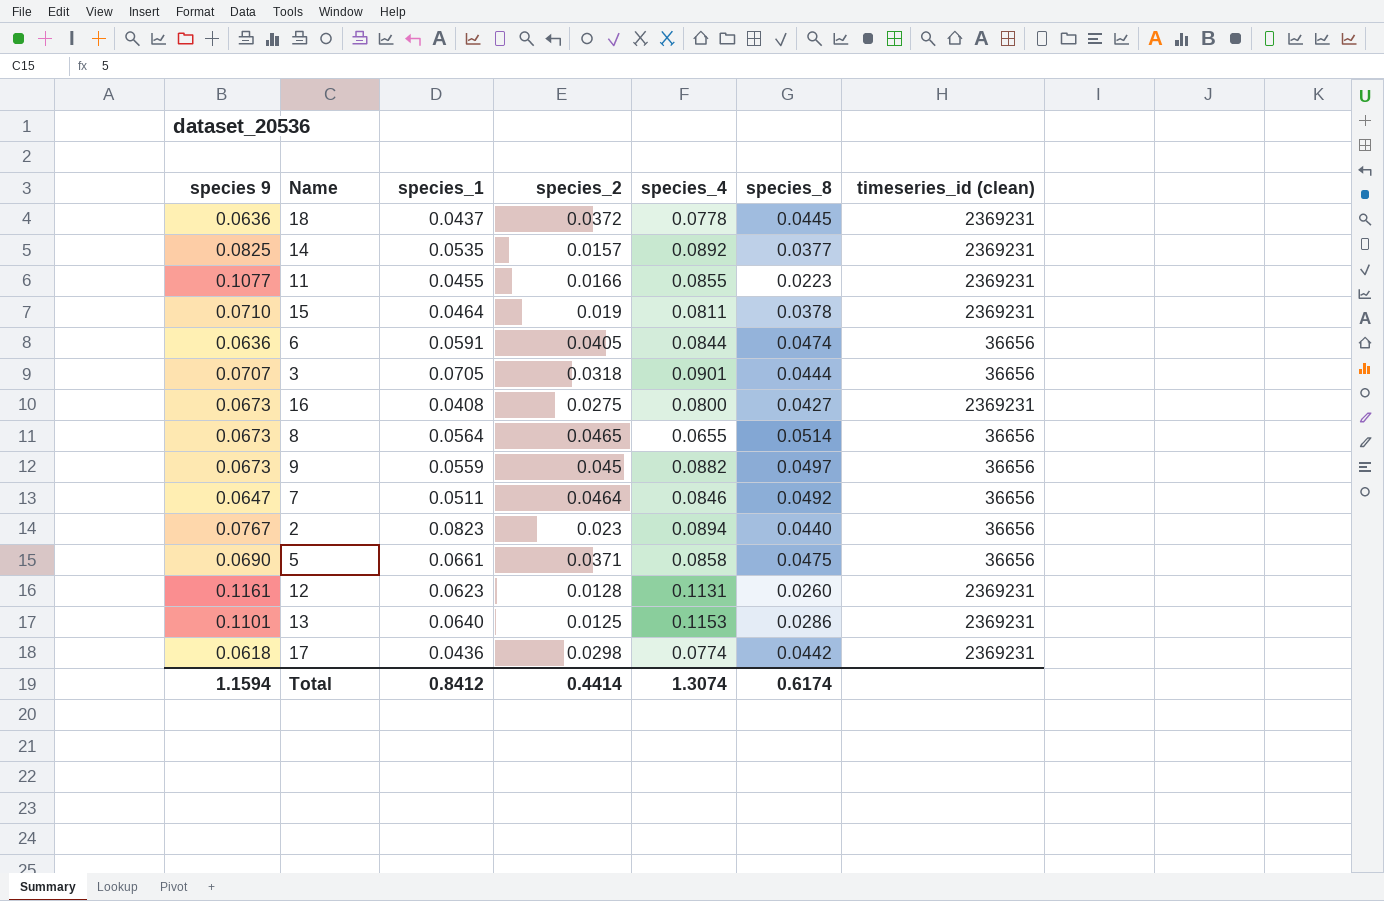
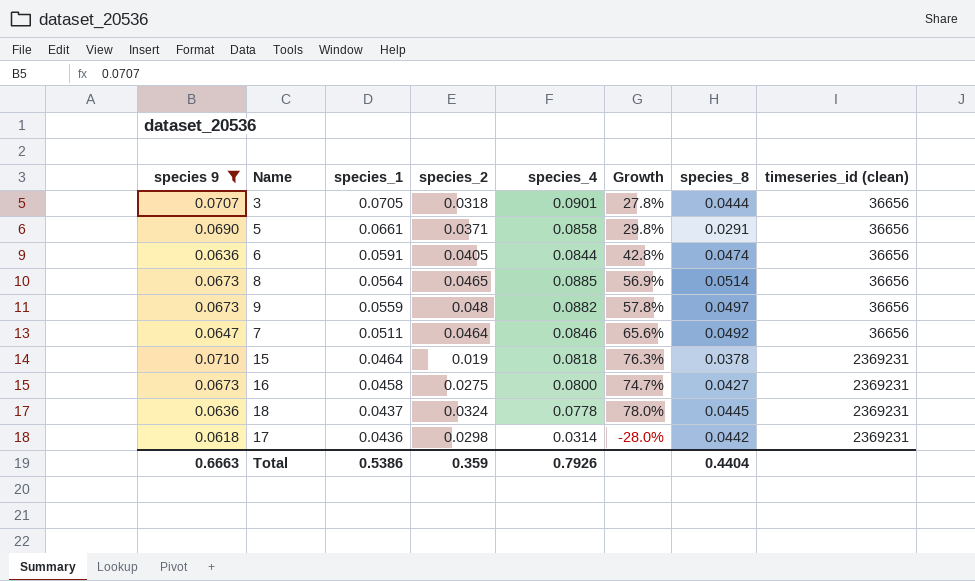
filter: none -> species 9 <= 0.0710
row order: none -> species_1 descending
column Growth | formula: none -> ([species_4] - [species_1]) / [species_1]
5 | species_8: 0.0475 -> 0.0291
8 | species_4: 0.0655 -> 0.0885
9 | species_2: 0.045 -> 0.048
15 | species_4: 0.0811 -> 0.0818
16 | species_1: 0.0408 -> 0.0458
18 | species_2: 0.0372 -> 0.0324
17 | species_4: 0.0774 -> 0.0314
Total | species 9: 1.1594 -> 0.6663
Total | species_1: 0.8412 -> 0.5386
Total | species_2: 0.4414 -> 0.359
Total | species_4: 1.3074 -> 0.7926
Total | species_8: 0.6174 -> 0.4404

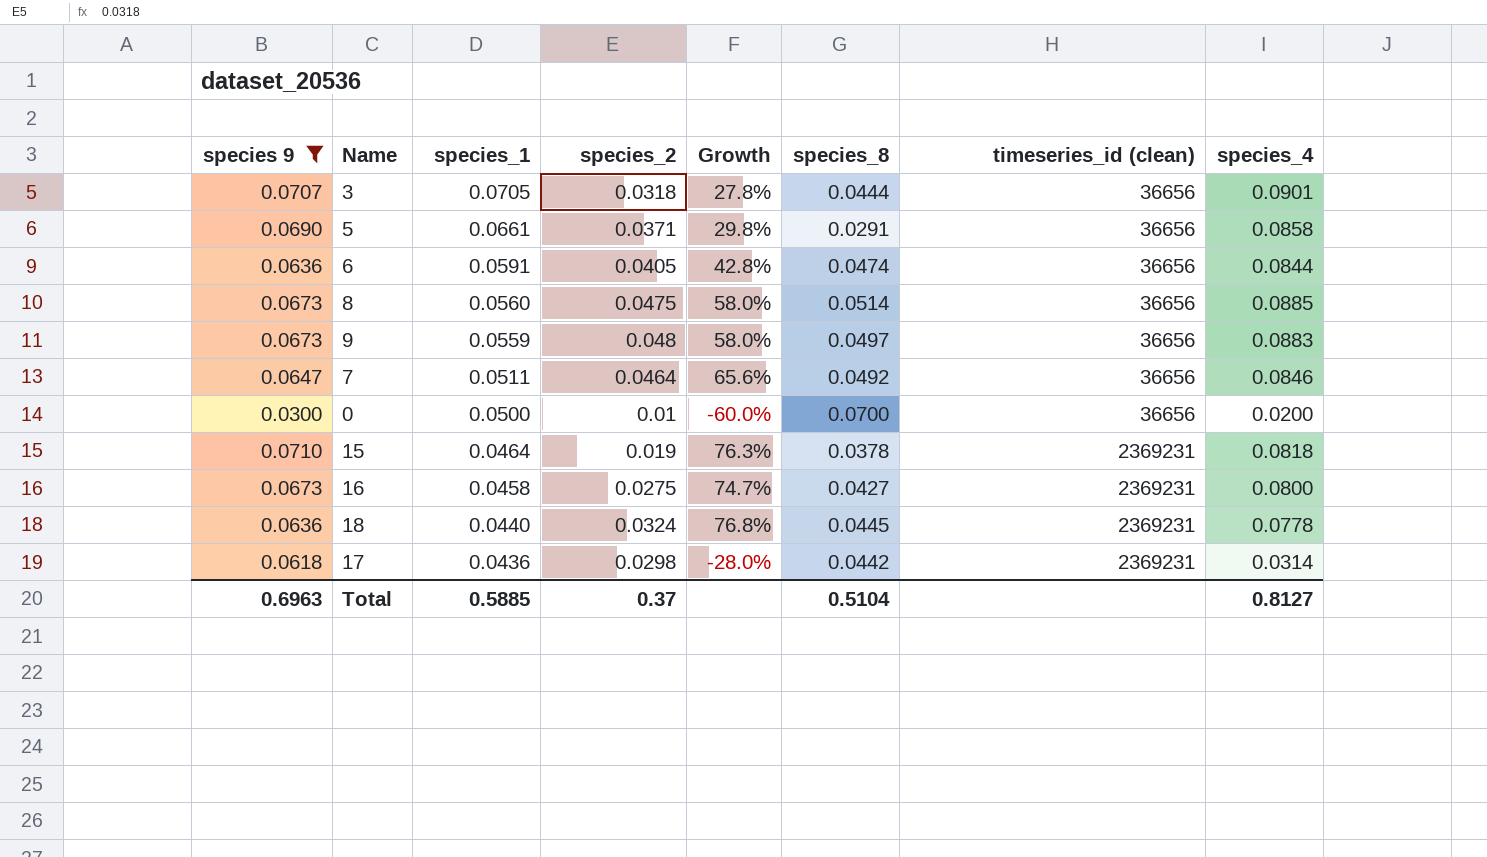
column species_4 | position: 5 -> 8
8 | species_1: 0.0564 -> 0.0560
8 | species_2: 0.0465 -> 0.0475
8 | Growth: 56.9% -> 58.0%
9 | Growth: 57.8% -> 58.0%
9 | species_4: 0.0882 -> 0.0883
row 0: none -> 0.0300 | 0.0500 | 0.01 | -60.0% | 0.0700 | 36656 | 0.0200
18 | species_1: 0.0437 -> 0.0440
18 | Growth: 78.0% -> 76.8%
Total | species 9: 0.6663 -> 0.6963
Total | species_1: 0.5386 -> 0.5885
Total | species_2: 0.359 -> 0.37
Total | species_8: 0.4404 -> 0.5104
Total | species_4: 0.7926 -> 0.8127

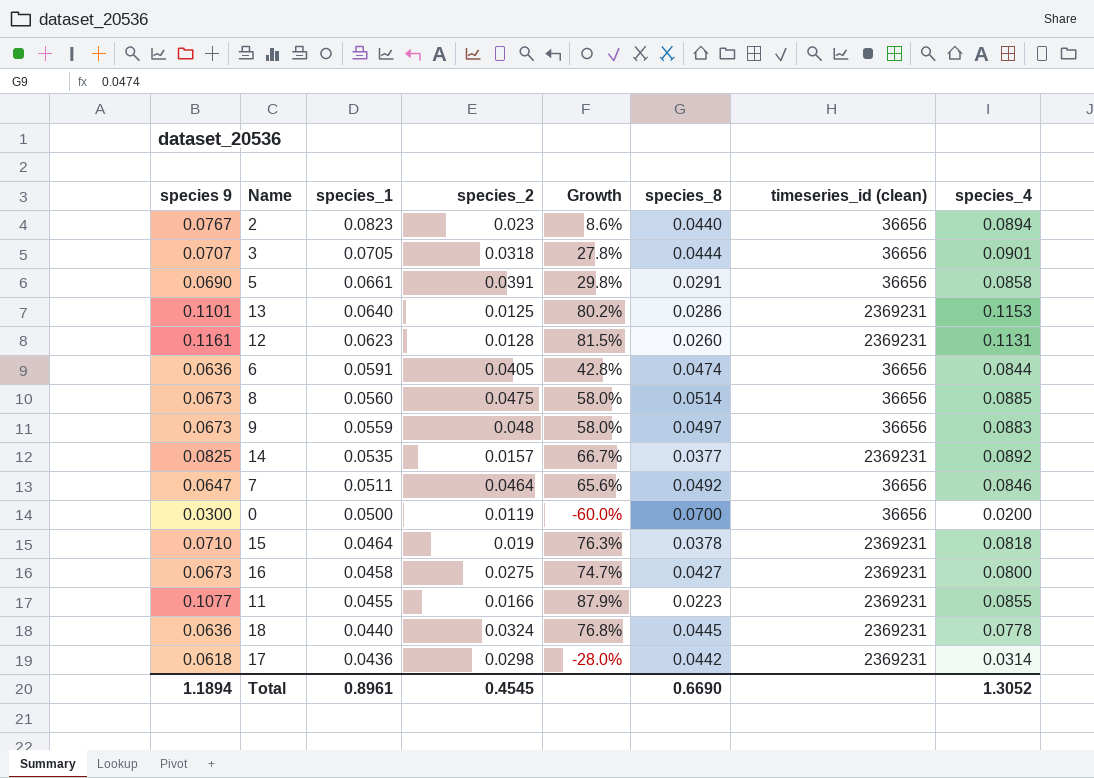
filter: species 9 <= 0.0710 -> none
5 | species_2: 0.0371 -> 0.0391
0 | species_2: 0.01 -> 0.0119
Total | species 9: 0.6963 -> 1.1894
Total | species_1: 0.5885 -> 0.8961
Total | species_2: 0.37 -> 0.4545
Total | species_8: 0.5104 -> 0.6690
Total | species_4: 0.8127 -> 1.3052

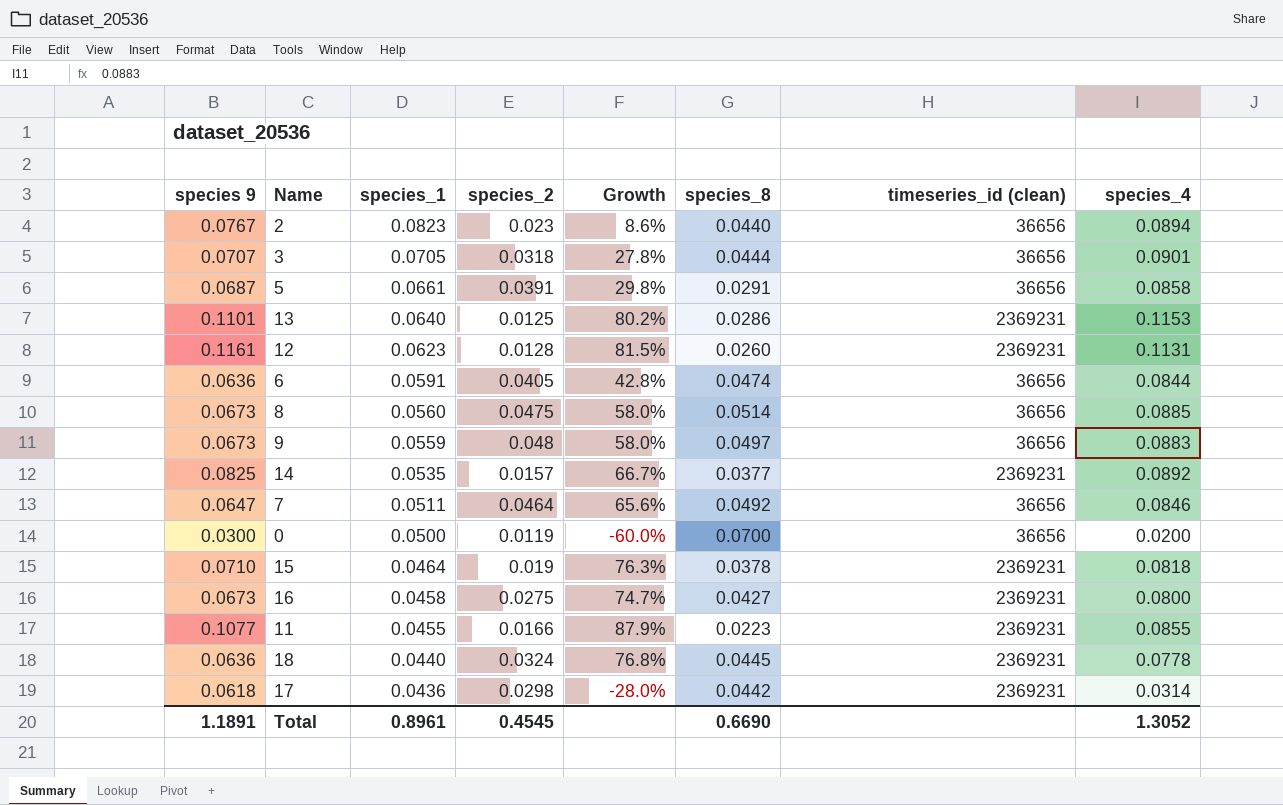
5 | species 9: 0.0690 -> 0.0687
Total | species 9: 1.1894 -> 1.1891

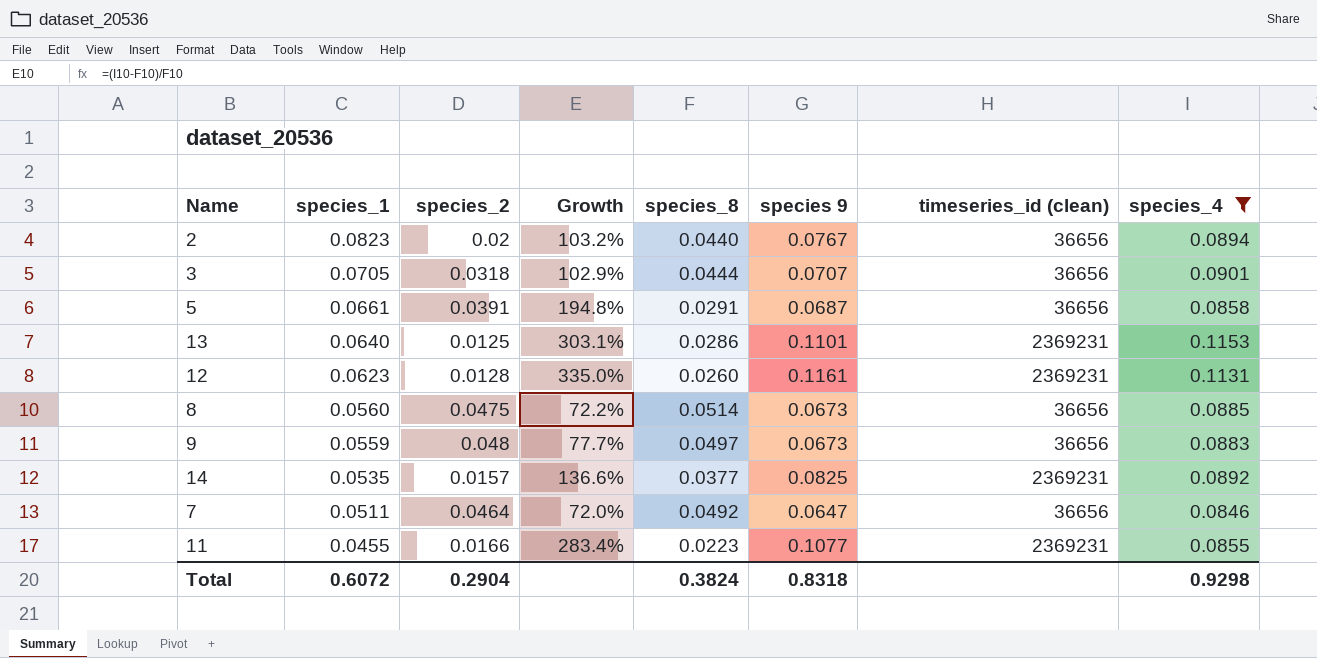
filter: none -> species_4 >= 0.0846
column Growth | formula: ([species_4] - [species_1]) / [species_1] -> ([species_4] - [species_8]) / [species_8]
column species 9 | position: 1 -> 6
2 | species_2: 0.023 -> 0.02
Total | species_1: 0.8961 -> 0.6072
Total | species_2: 0.4545 -> 0.2904
Total | species_8: 0.6690 -> 0.3824
Total | species 9: 1.1891 -> 0.8318
Total | species_4: 1.3052 -> 0.9298

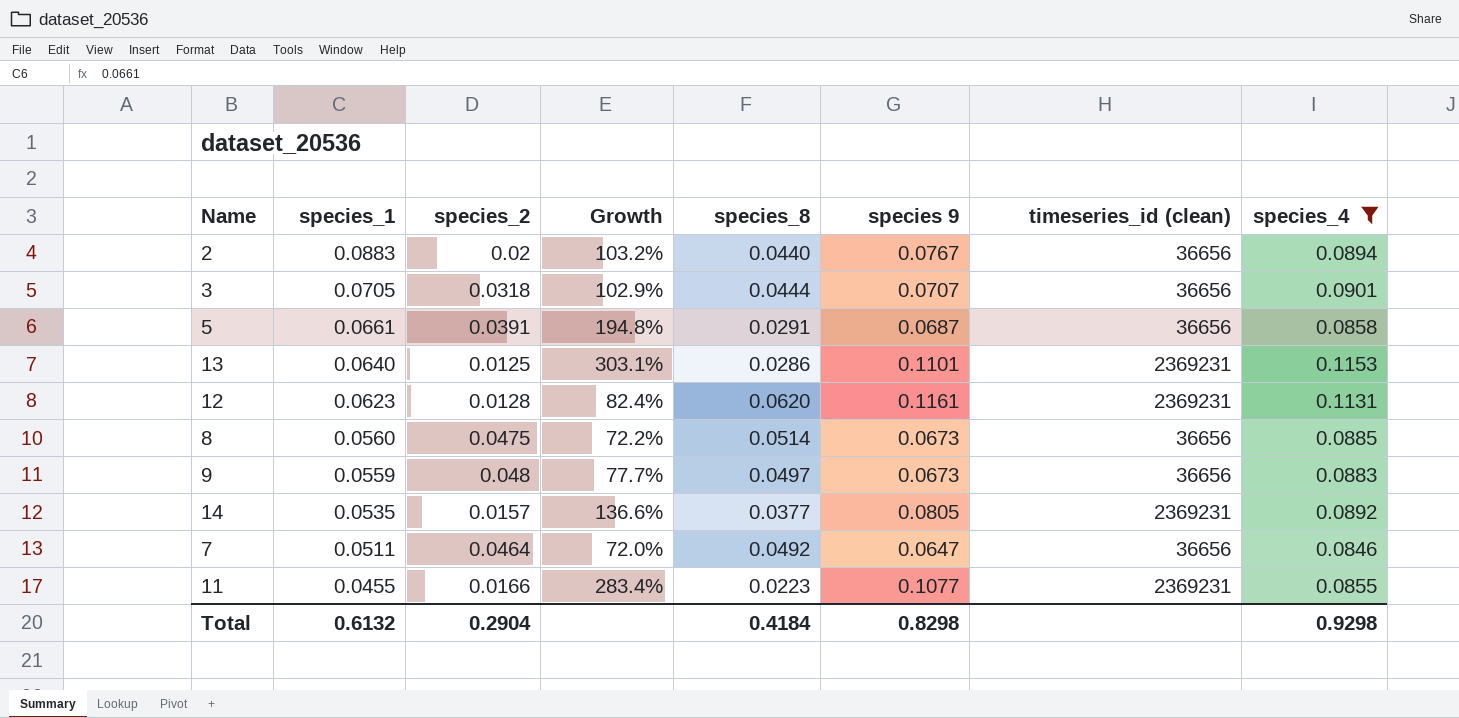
2 | species_1: 0.0823 -> 0.0883
12 | Growth: 335.0% -> 82.4%
12 | species_8: 0.0260 -> 0.0620
14 | species 9: 0.0825 -> 0.0805
Total | species_1: 0.6072 -> 0.6132
Total | species_8: 0.3824 -> 0.4184
Total | species 9: 0.8318 -> 0.8298

